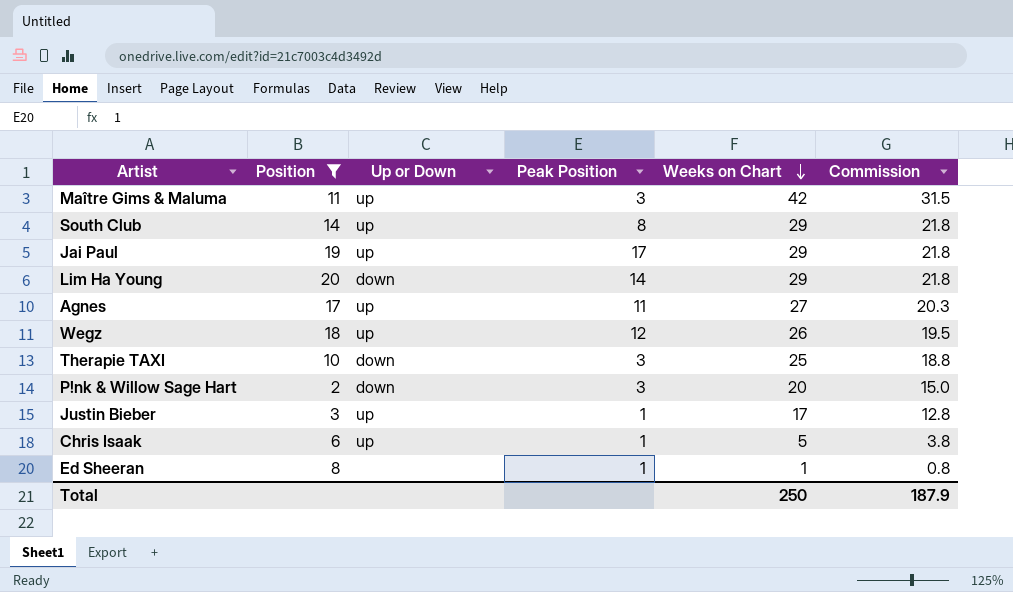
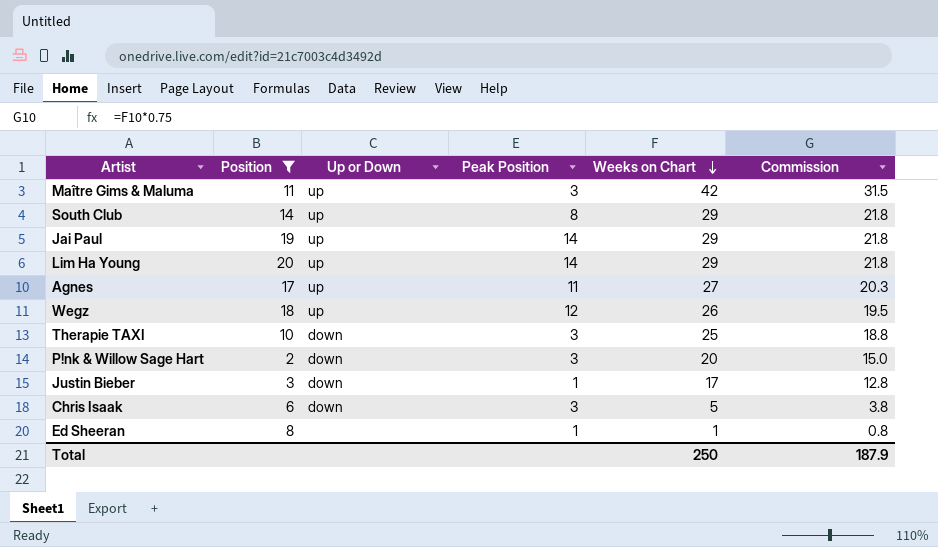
Jai Paul | Peak Position: 17 -> 14
Lim Ha Young | Up or Down: down -> up
Justin Bieber | Up or Down: up -> down
Chris Isaak | Up or Down: up -> down
Chris Isaak | Peak Position: 1 -> 3

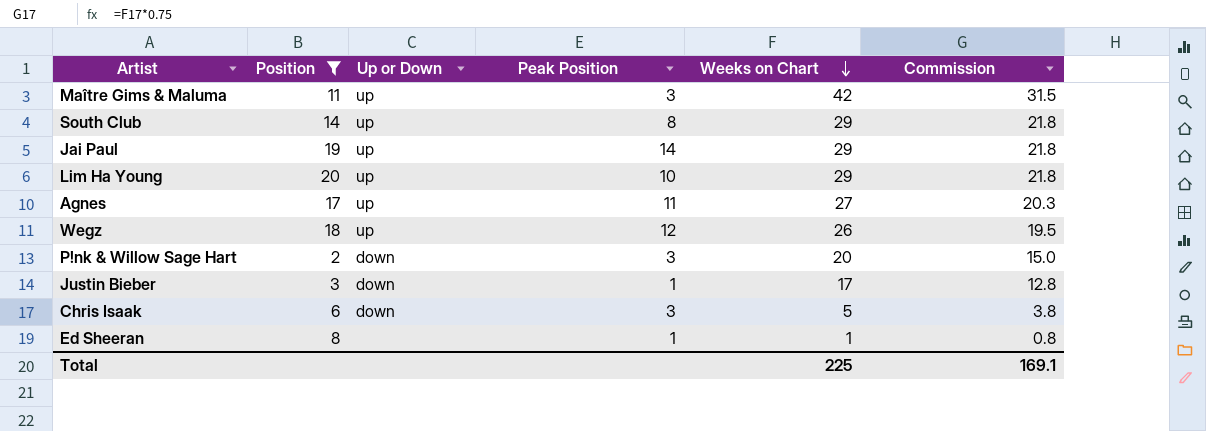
row Therapie TAXI: 10 | down | 3 | 25 | 18.8 -> none
Lim Ha Young | Peak Position: 14 -> 10
Total | Weeks on Chart: 250 -> 225
Total | Commission: 187.9 -> 169.1

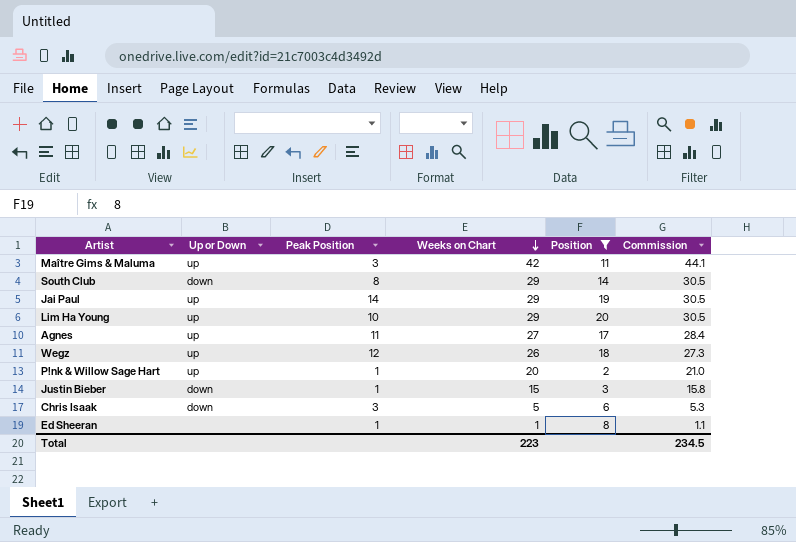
column Position | position: 2 -> 5
column Commission | formula: [Weeks on Chart] * 0.75 -> [Weeks on Chart] * 1.05
South Club | Up or Down: up -> down
P!nk & Willow Sage Hart | Up or Down: down -> up
P!nk & Willow Sage Hart | Peak Position: 3 -> 1
Justin Bieber | Weeks on Chart: 17 -> 15
Total | Weeks on Chart: 225 -> 223
Total | Commission: 169.1 -> 234.5

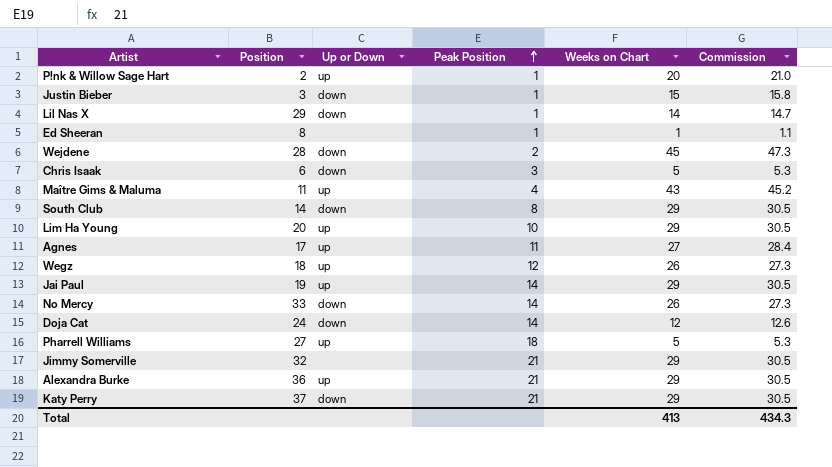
filter: Position <= 20 -> none
row order: Weeks on Chart descending -> Peak Position ascending
column Position | position: 5 -> 2
Maître Gims & Maluma | Peak Position: 3 -> 4
Maître Gims & Maluma | Weeks on Chart: 42 -> 43
Maître Gims & Maluma | Commission: 44.1 -> 45.2
Total | Weeks on Chart: 223 -> 413
Total | Commission: 234.5 -> 434.3

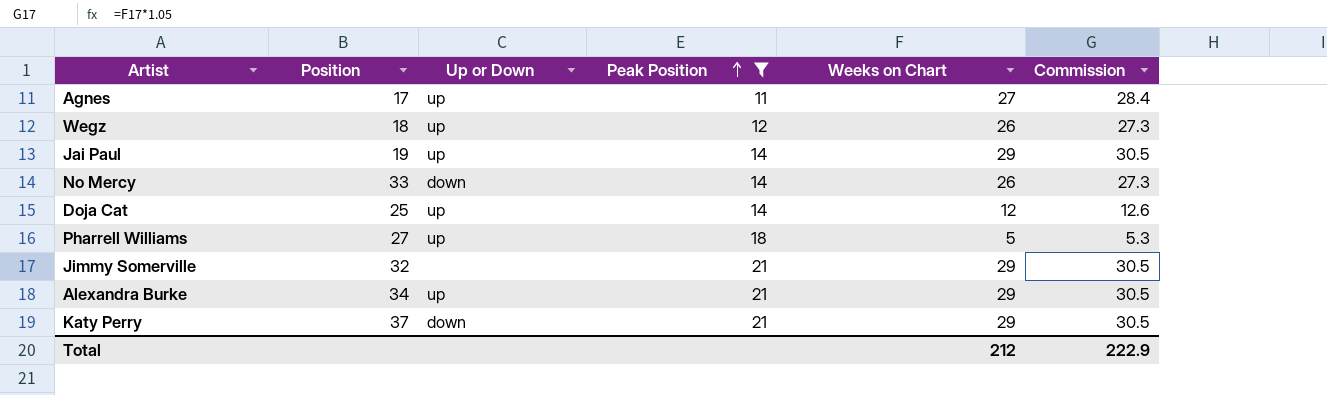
filter: none -> Peak Position >= 11
Doja Cat | Position: 24 -> 25
Doja Cat | Up or Down: down -> up
Alexandra Burke | Position: 36 -> 34
Total | Weeks on Chart: 413 -> 212
Total | Commission: 434.3 -> 222.9

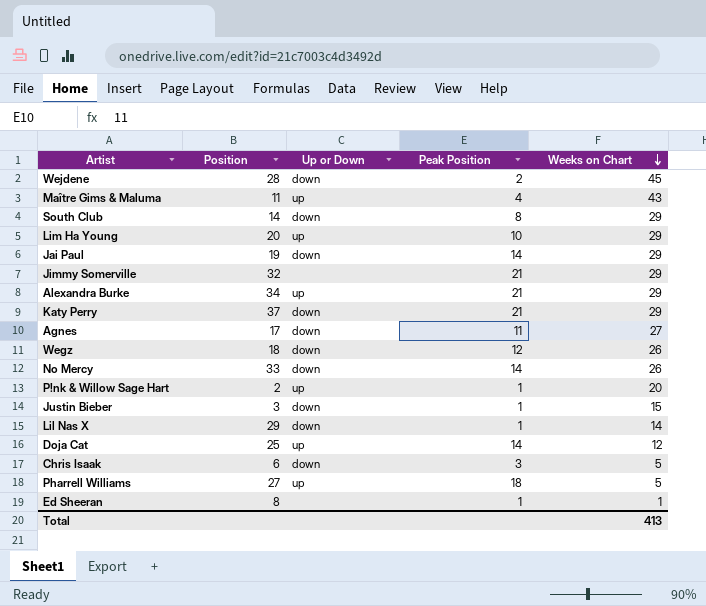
filter: Peak Position >= 11 -> none
row order: Peak Position ascending -> Weeks on Chart descending
column Commission | formula: [Weeks on Chart] * 1.05 -> none
Jai Paul | Up or Down: up -> down
Agnes | Up or Down: up -> down
Wegz | Up or Down: up -> down
Total | Weeks on Chart: 212 -> 413

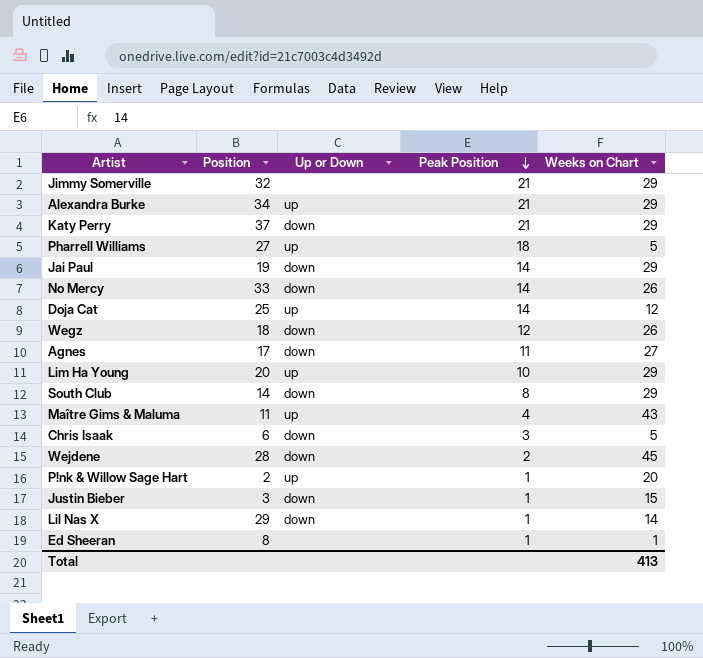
row order: Weeks on Chart descending -> Peak Position descending

